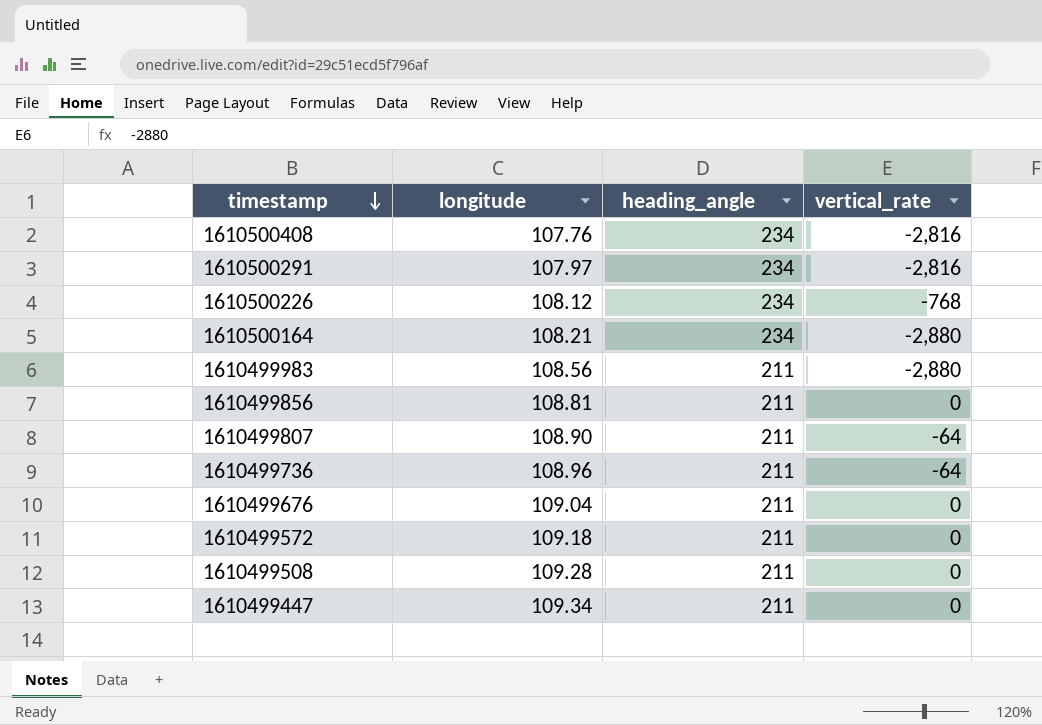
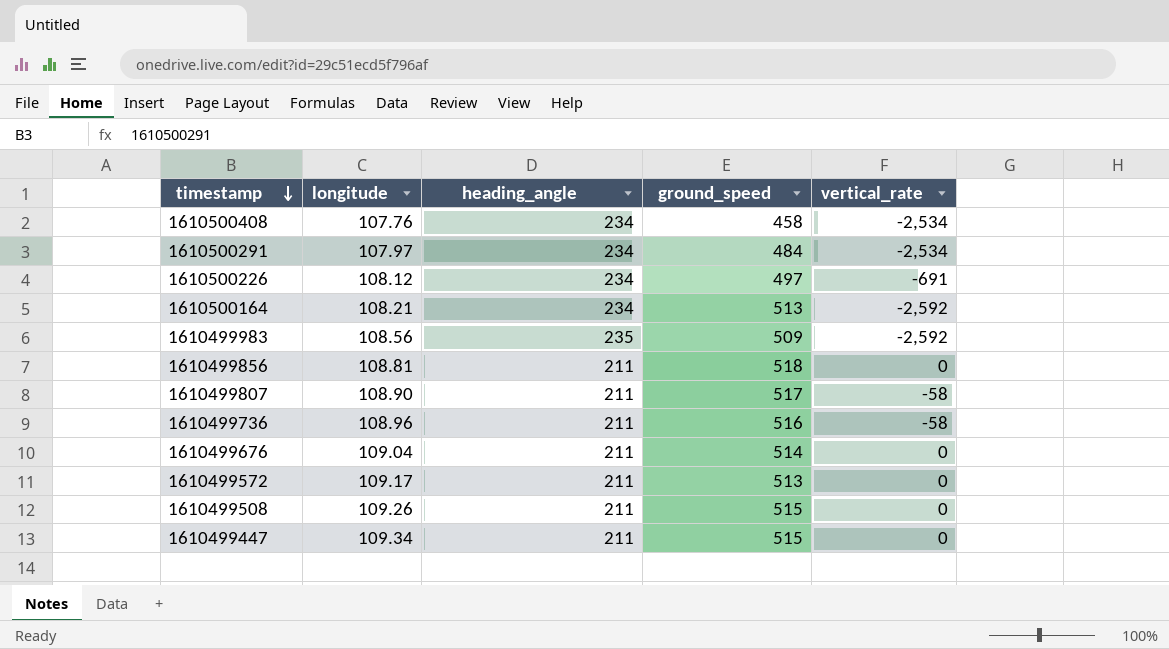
column ground_speed | position: none -> 4
1610500408 | vertical_rate: -2,816 -> -2,534
1610500291 | vertical_rate: -2,816 -> -2,534
1610500226 | vertical_rate: -768 -> -691
1610500164 | vertical_rate: -2,880 -> -2,592
1610499983 | heading_angle: 211 -> 235
1610499983 | vertical_rate: -2,880 -> -2,592
1610499807 | vertical_rate: -64 -> -58
1610499736 | vertical_rate: -64 -> -58
1610499572 | longitude: 109.18 -> 109.17
1610499508 | longitude: 109.28 -> 109.26

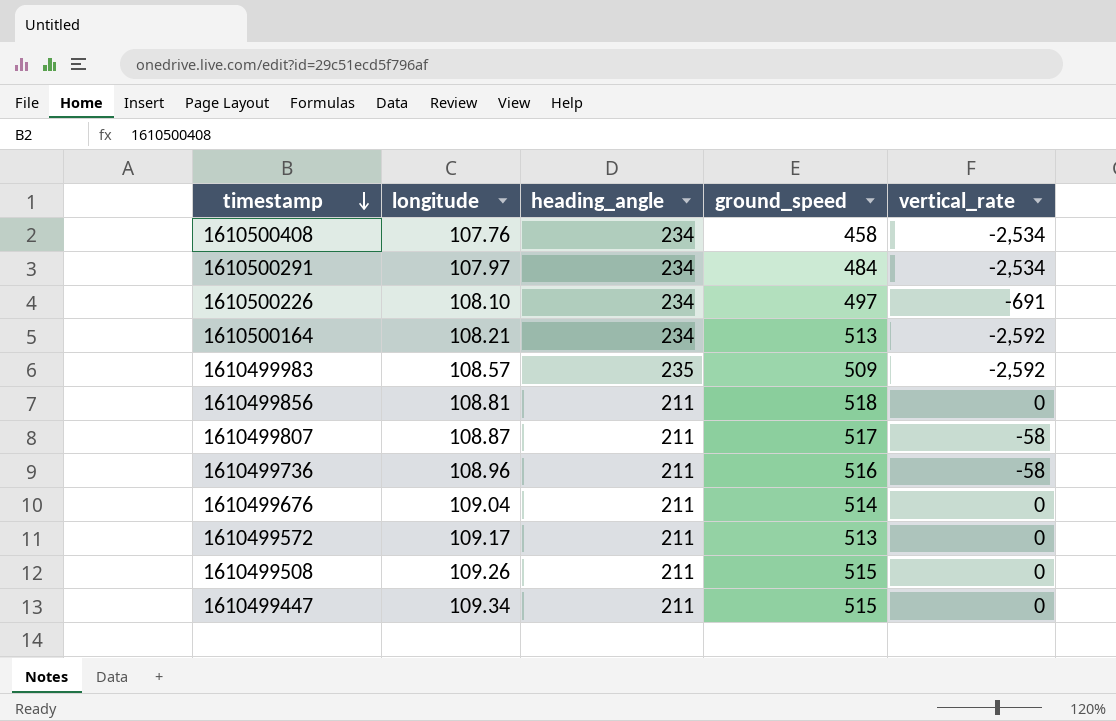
1610500226 | longitude: 108.12 -> 108.10
1610499983 | longitude: 108.56 -> 108.57
1610499807 | longitude: 108.90 -> 108.87

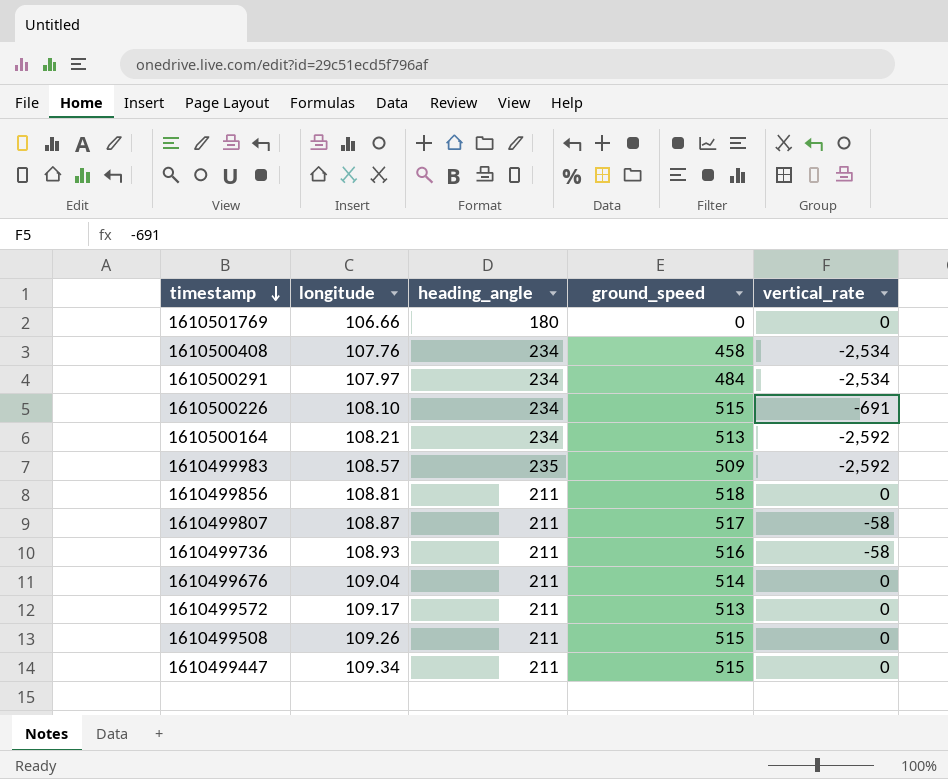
row 1610501769: none -> 106.66 | 180 | 0 | 0
1610500226 | ground_speed: 497 -> 515
1610499736 | longitude: 108.96 -> 108.93

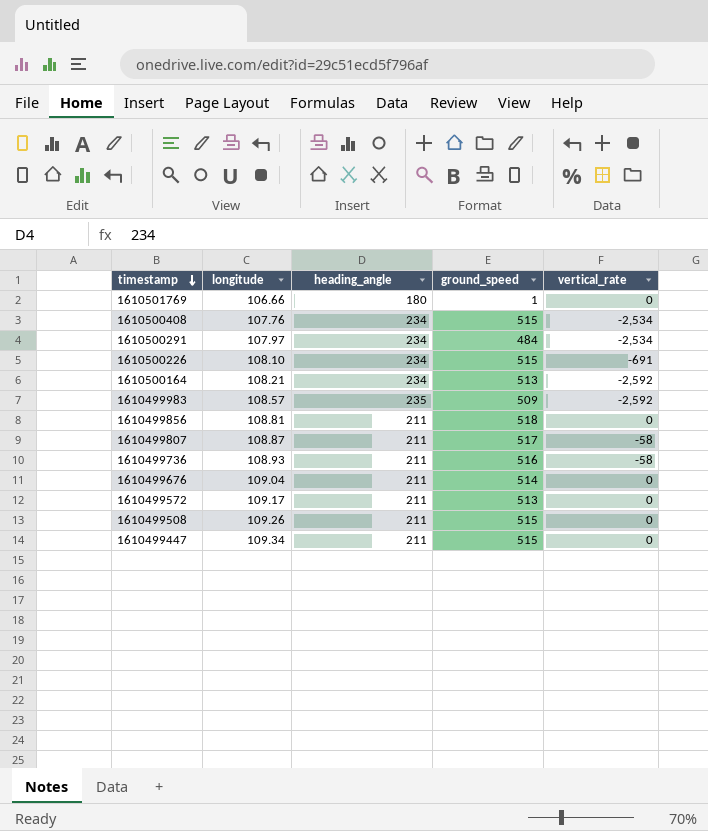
1610501769 | ground_speed: 0 -> 1
1610500408 | ground_speed: 458 -> 515

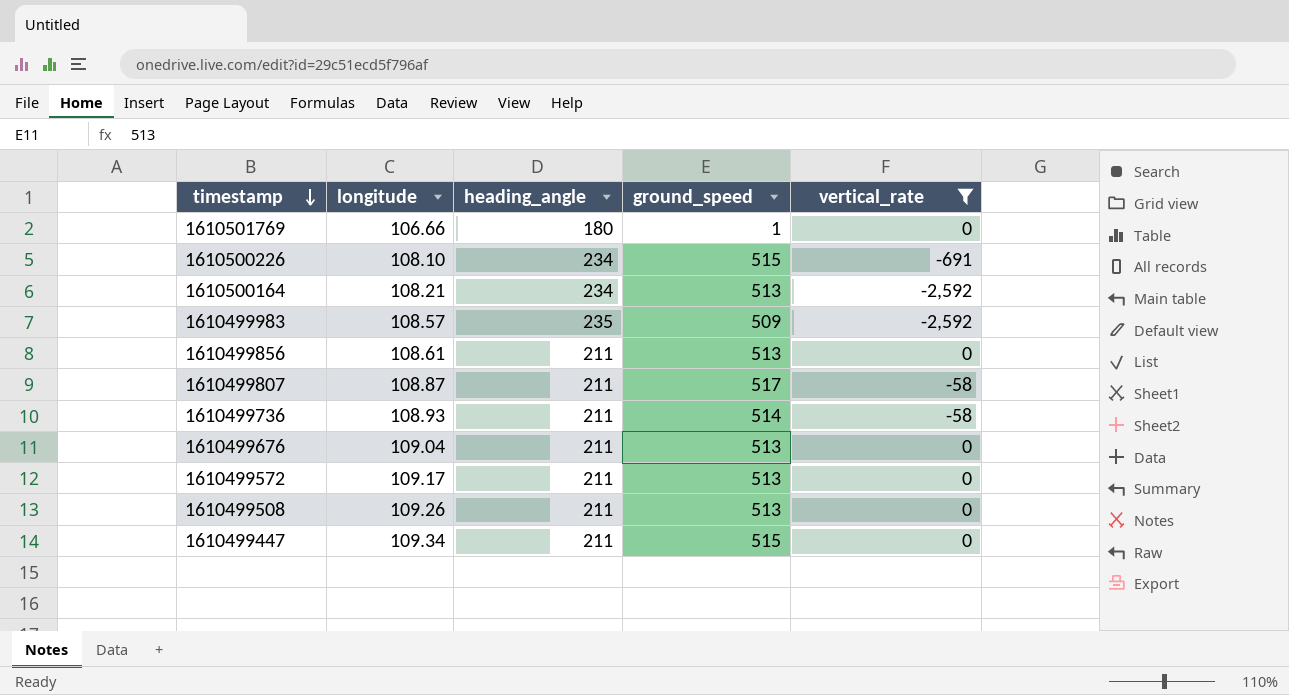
filter: none -> vertical_rate != -2,534
1610499856 | longitude: 108.81 -> 108.61
1610499856 | ground_speed: 518 -> 513
1610499736 | ground_speed: 516 -> 514
1610499676 | ground_speed: 514 -> 513
1610499508 | ground_speed: 515 -> 513

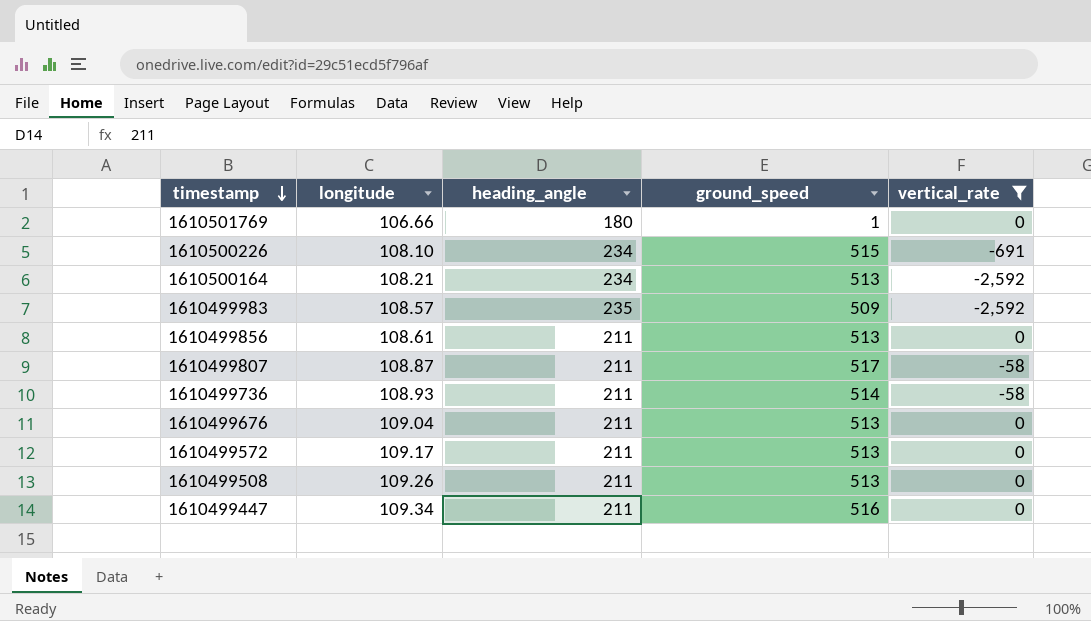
1610499447 | ground_speed: 515 -> 516

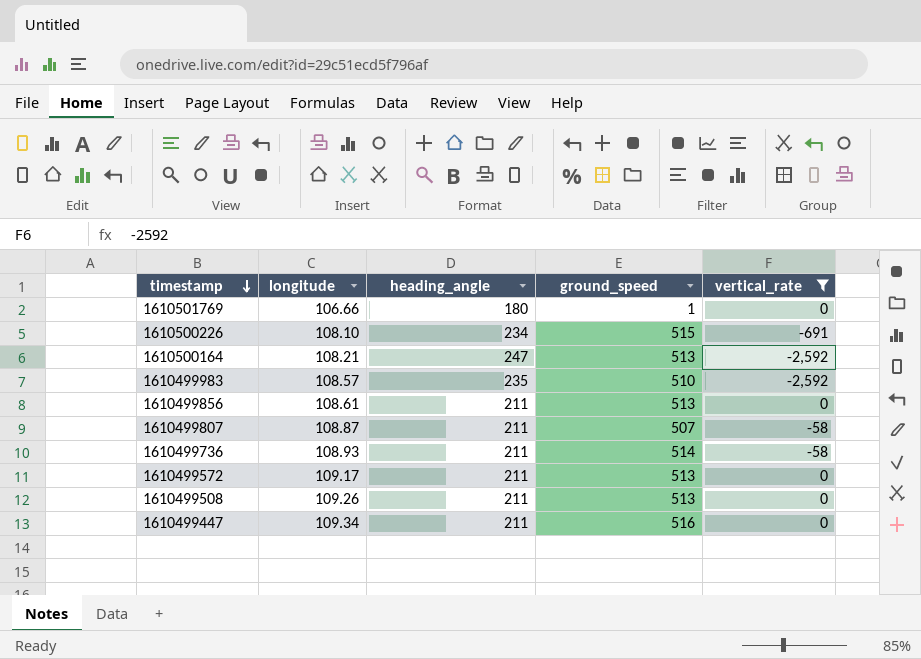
row 1610499676: 109.04 | 211 | 513 | 0 -> none
1610500164 | heading_angle: 234 -> 247
1610499983 | ground_speed: 509 -> 510
1610499807 | ground_speed: 517 -> 507

